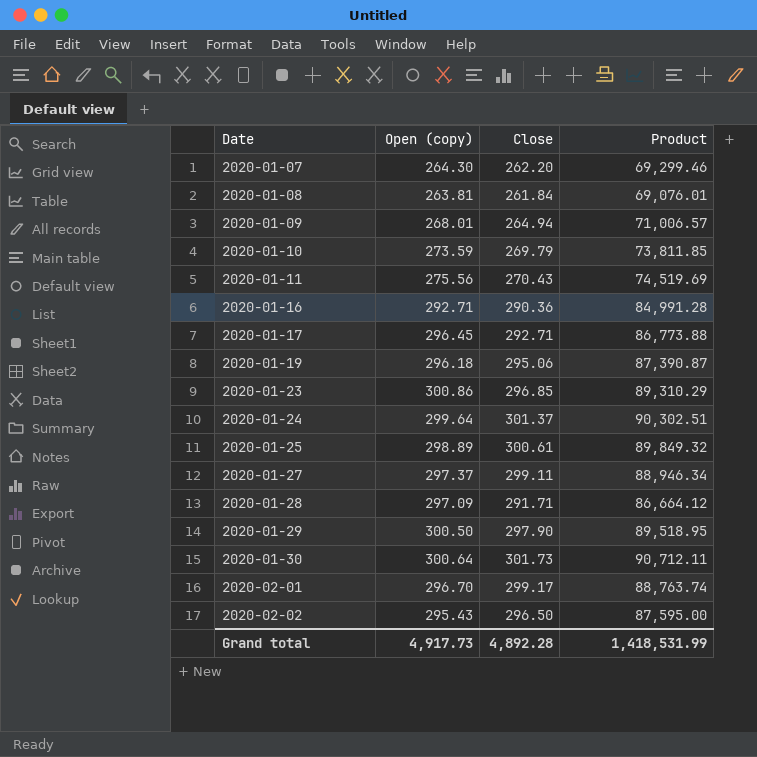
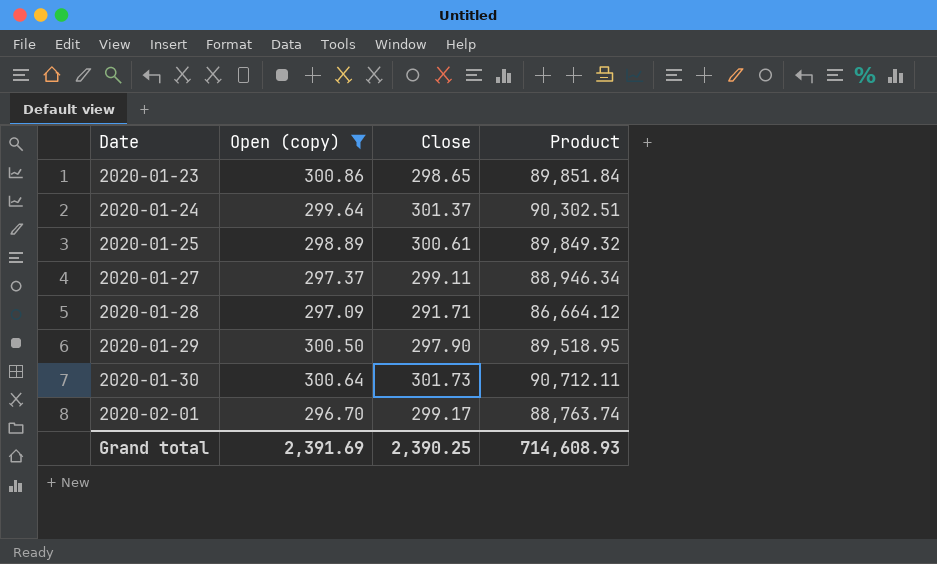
filter: none -> Open (copy) >= 296.70
2020-01-23 | Close: 296.85 -> 298.65
2020-01-23 | Product: 89,310.29 -> 89,851.84
Grand total | Open (copy): 4,917.73 -> 2,391.69
Grand total | Close: 4,892.28 -> 2,390.25
Grand total | Product: 1,418,531.99 -> 714,608.93

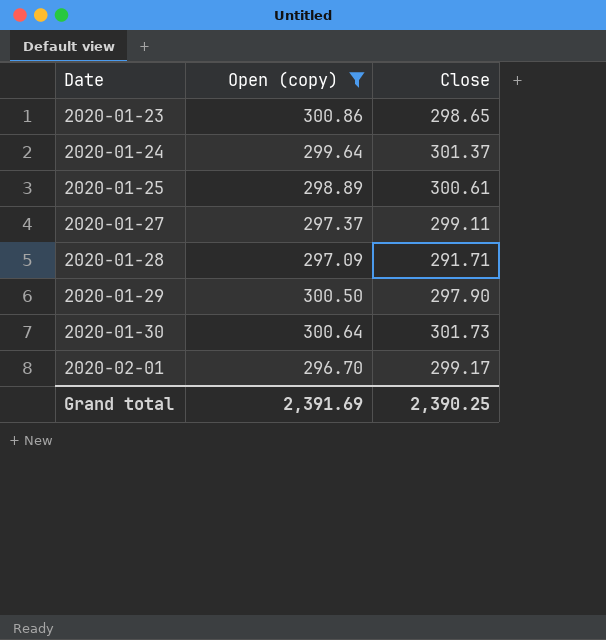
column Product | formula: [Open (copy)] * [Close] -> none

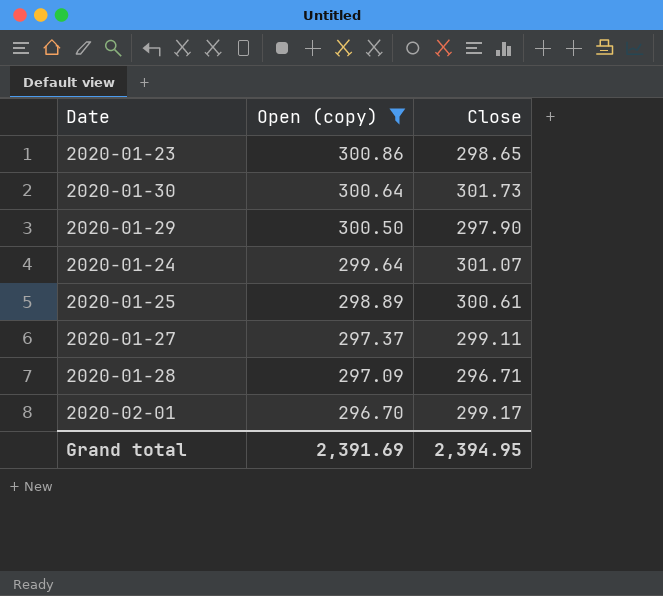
row order: Date ascending -> Open (copy) descending
2020-01-24 | Close: 301.37 -> 301.07
2020-01-28 | Close: 291.71 -> 296.71
Grand total | Close: 2,390.25 -> 2,394.95

